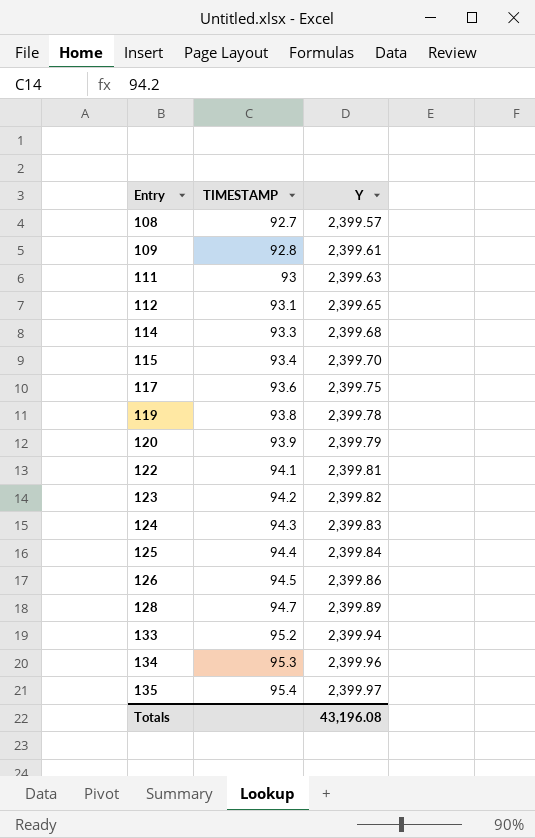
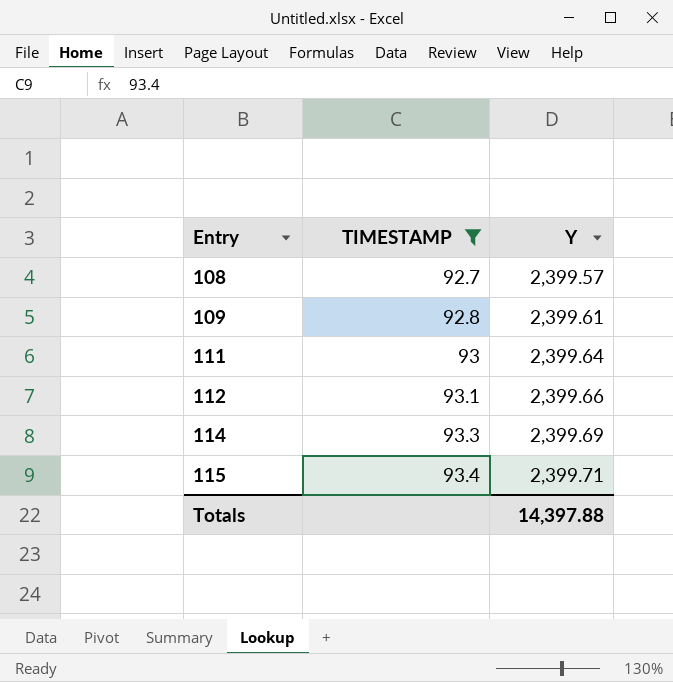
filter: none -> TIMESTAMP <= 93.4
111 | Y: 2,399.63 -> 2,399.64
112 | Y: 2,399.65 -> 2,399.66
114 | Y: 2,399.68 -> 2,399.69
115 | Y: 2,399.70 -> 2,399.71
Totals | Y: 43,196.08 -> 14,397.88

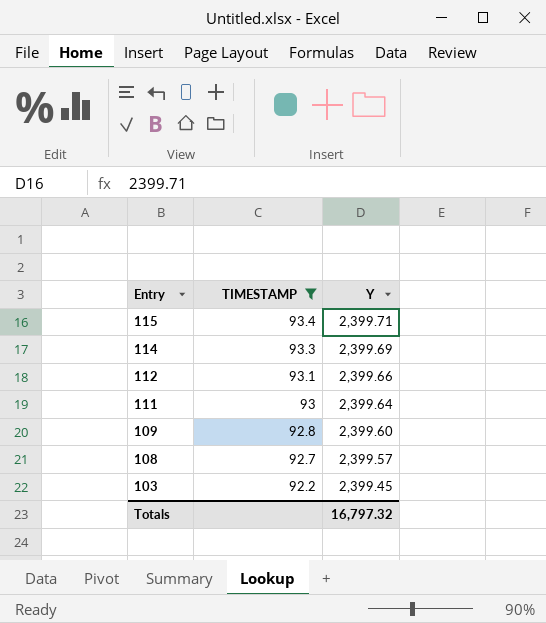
row order: Entry ascending -> Entry descending
109 | Y: 2,399.61 -> 2,399.60
row 103: none -> 92.2 | 2,399.45
Totals | Y: 14,397.88 -> 16,797.32

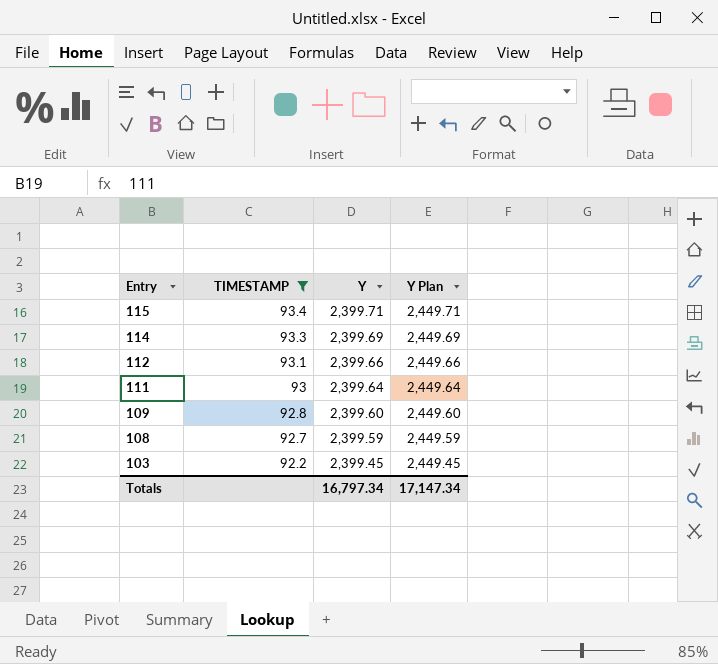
column Y Plan | formula: none -> [Y] + 50
108 | Y: 2,399.57 -> 2,399.59
Totals | Y: 16,797.32 -> 16,797.34

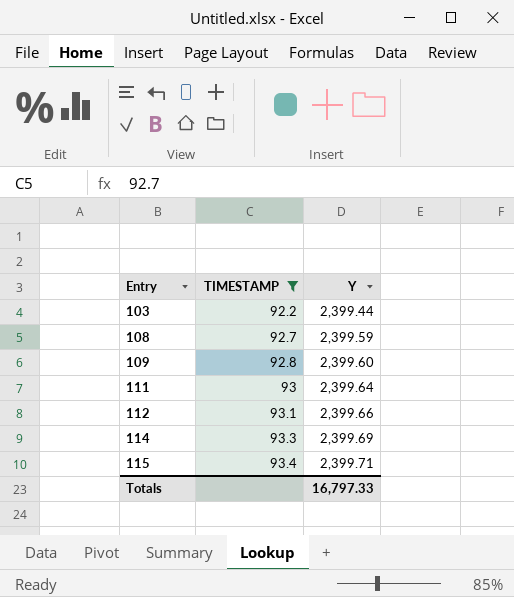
row order: Entry descending -> Entry ascending
column Y Plan | formula: [Y] + 50 -> none
103 | Y: 2,399.45 -> 2,399.44
Totals | Y: 16,797.34 -> 16,797.33

